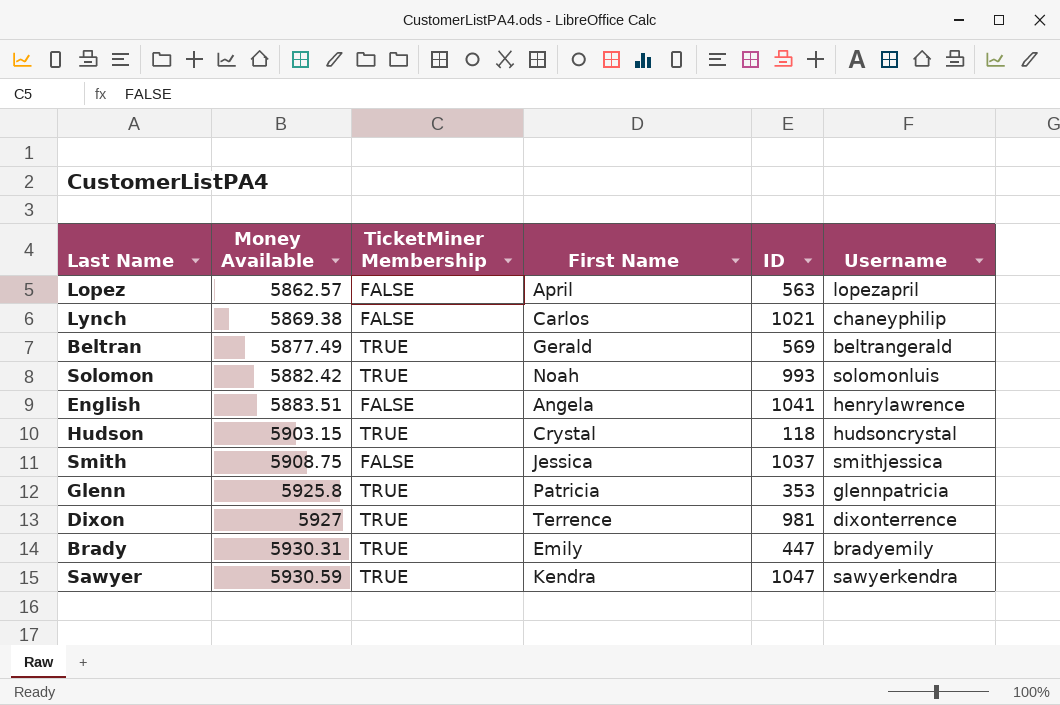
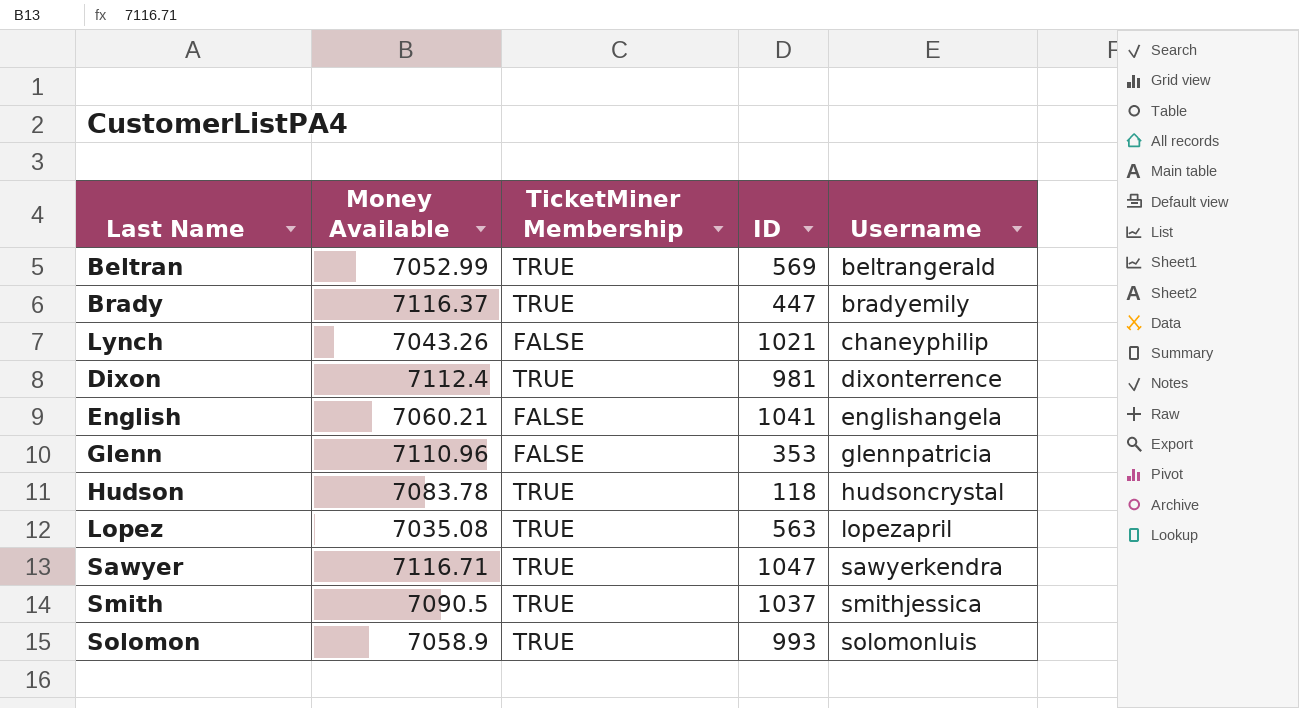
row order: Money Available ascending -> Username ascending
column First Name | position: 4 -> none
Beltran | Money Available: 5877.49 -> 7052.99
Brady | Money Available: 5930.31 -> 7116.37
Lynch | Money Available: 5869.38 -> 7043.26
Dixon | Money Available: 5927 -> 7112.4
English | Money Available: 5883.51 -> 7060.21
English | Username: henrylawrence -> englishangela
Glenn | Money Available: 5925.8 -> 7110.96
Glenn | TicketMiner Membership: TRUE -> FALSE
Hudson | Money Available: 5903.15 -> 7083.78
Lopez | Money Available: 5862.57 -> 7035.08
Lopez | TicketMiner Membership: FALSE -> TRUE
Sawyer | Money Available: 5930.59 -> 7116.71
Smith | Money Available: 5908.75 -> 7090.5
Smith | TicketMiner Membership: FALSE -> TRUE
Solomon | Money Available: 5882.42 -> 7058.9

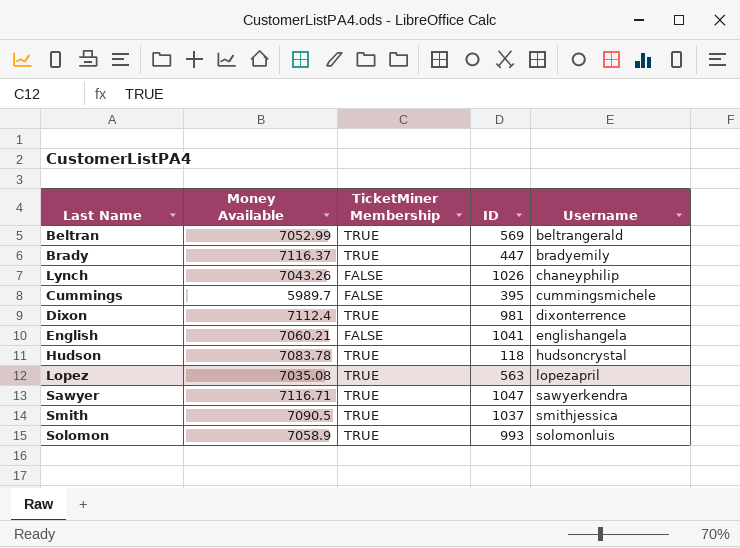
row Glenn: 7110.96 | FALSE | 353 | glennpatricia -> none
Lynch | ID: 1021 -> 1026
row Cummings: none -> 5989.7 | FALSE | 395 | cummingsmichele

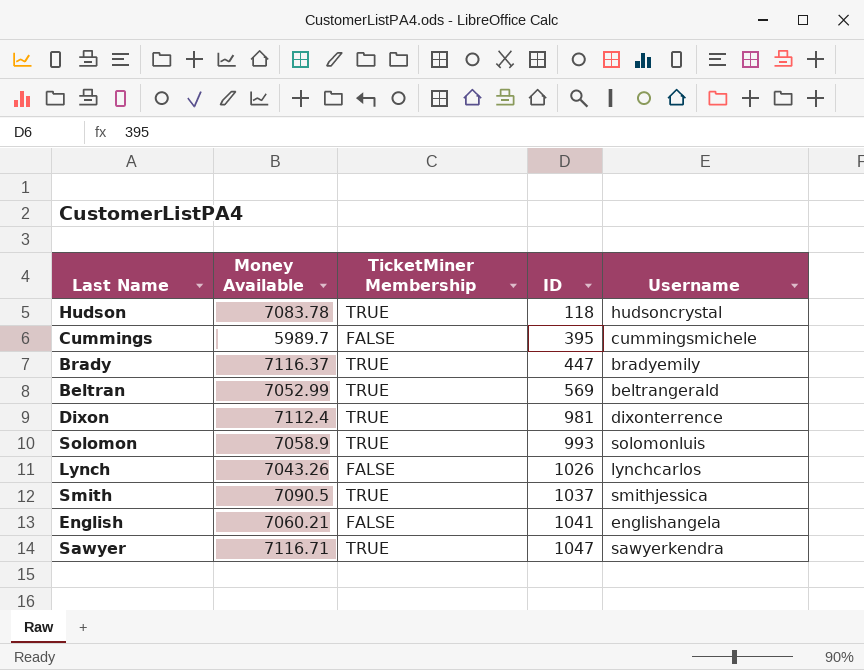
row order: Username ascending -> ID ascending
row Lopez: 7035.08 | TRUE | 563 | lopezapril -> none
Lynch | Username: chaneyphilip -> lynchcarlos

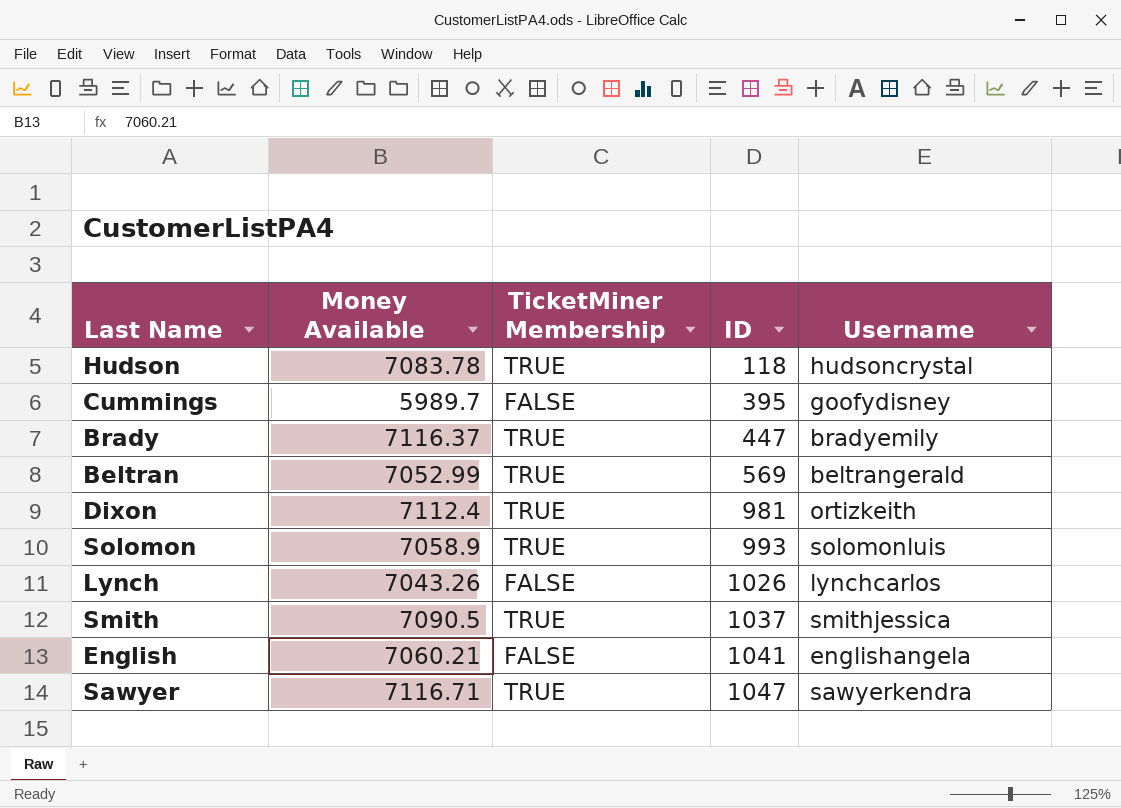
Cummings | Username: cummingsmichele -> goofydisney
Dixon | Username: dixonterrence -> ortizkeith

